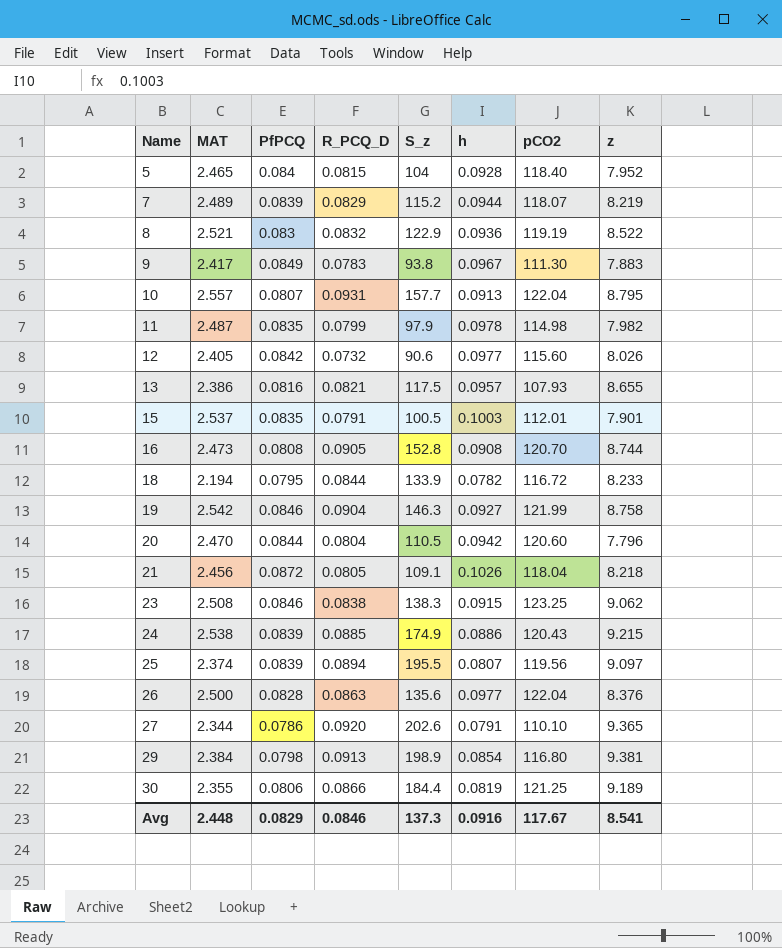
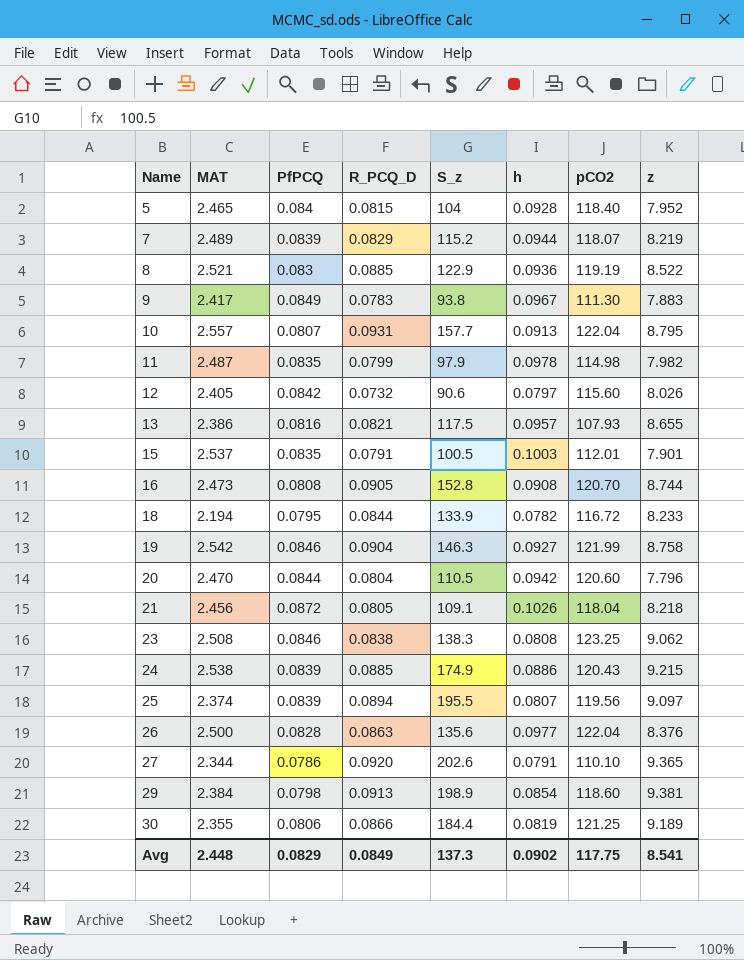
8 | R_PCQ_D: 0.0832 -> 0.0885
12 | h: 0.0977 -> 0.0797
23 | h: 0.0915 -> 0.0808
29 | pCO2: 116.80 -> 118.60
Avg | R_PCQ_D: 0.0846 -> 0.0849
Avg | h: 0.0916 -> 0.0902
Avg | pCO2: 117.67 -> 117.75

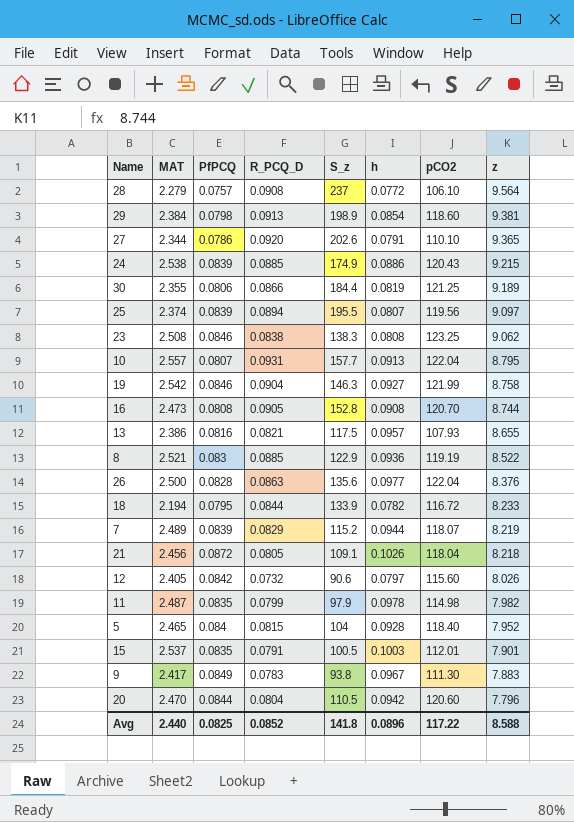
row order: Name ascending -> z descending
row 28: none -> 2.279 | 0.0757 | 0.0908 | 237 | 0.0772 | 106.10 | 9.564
Avg | MAT: 2.448 -> 2.440
Avg | PfPCQ: 0.0829 -> 0.0825
Avg | R_PCQ_D: 0.0849 -> 0.0852
Avg | S_z: 137.3 -> 141.8
Avg | h: 0.0902 -> 0.0896
Avg | pCO2: 117.75 -> 117.22
Avg | z: 8.541 -> 8.588

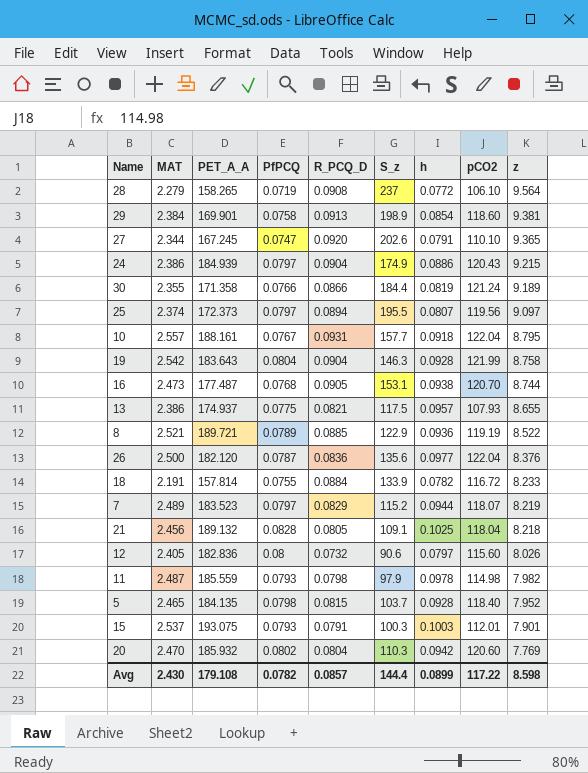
column PET_A_A | position: none -> 3
row 23: 2.508 | 0.0846 | 0.0838 | 138.3 | 0.0808 | 123.25 | 9.062 -> none
row 9: 2.417 | 0.0849 | 0.0783 | 93.8 | 0.0967 | 111.30 | 7.883 -> none
28 | PfPCQ: 0.0757 -> 0.0719
29 | PfPCQ: 0.0798 -> 0.0758
27 | PfPCQ: 0.0786 -> 0.0747
24 | MAT: 2.538 -> 2.386
24 | PfPCQ: 0.0839 -> 0.0797
24 | R_PCQ_D: 0.0885 -> 0.0904
30 | PfPCQ: 0.0806 -> 0.0766
30 | pCO2: 121.25 -> 121.24
25 | PfPCQ: 0.0839 -> 0.0797
10 | PfPCQ: 0.0807 -> 0.0767
10 | h: 0.0913 -> 0.0918
19 | PfPCQ: 0.0846 -> 0.0804
19 | h: 0.0927 -> 0.0928
16 | PfPCQ: 0.0808 -> 0.0768
16 | S_z: 152.8 -> 153.1
16 | h: 0.0908 -> 0.0938
13 | PfPCQ: 0.0816 -> 0.0775
8 | PfPCQ: 0.083 -> 0.0789
26 | PfPCQ: 0.0828 -> 0.0787
26 | R_PCQ_D: 0.0863 -> 0.0836
18 | MAT: 2.194 -> 2.191
18 | PfPCQ: 0.0795 -> 0.0755
18 | R_PCQ_D: 0.0844 -> 0.0884
7 | PfPCQ: 0.0839 -> 0.0797
21 | PfPCQ: 0.0872 -> 0.0828
21 | h: 0.1026 -> 0.1025
12 | PfPCQ: 0.0842 -> 0.08
11 | PfPCQ: 0.0835 -> 0.0793
11 | R_PCQ_D: 0.0799 -> 0.0798
5 | PfPCQ: 0.084 -> 0.0798
5 | S_z: 104 -> 103.7
15 | PfPCQ: 0.0835 -> 0.0793
15 | S_z: 100.5 -> 100.3
20 | PfPCQ: 0.0844 -> 0.0802
20 | S_z: 110.5 -> 110.3
20 | z: 7.796 -> 7.769
Avg | MAT: 2.440 -> 2.430
Avg | PfPCQ: 0.0825 -> 0.0782
Avg | R_PCQ_D: 0.0852 -> 0.0857
Avg | S_z: 141.8 -> 144.4
Avg | h: 0.0896 -> 0.0899
Avg | z: 8.588 -> 8.598

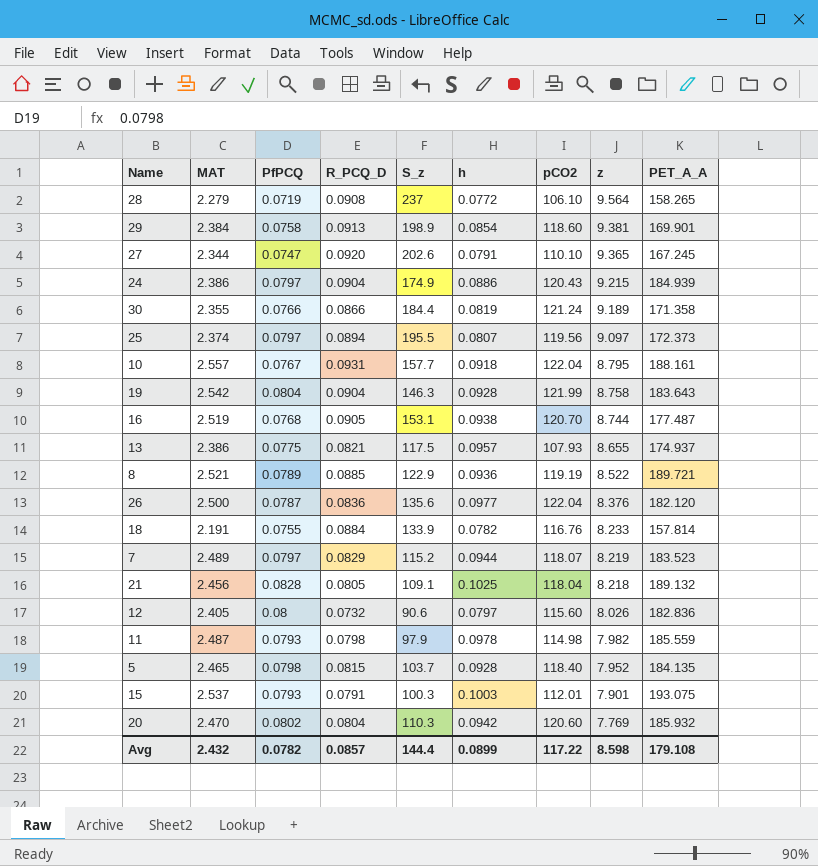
column PET_A_A | position: 3 -> 9
16 | MAT: 2.473 -> 2.519
18 | pCO2: 116.72 -> 116.76
Avg | MAT: 2.430 -> 2.432

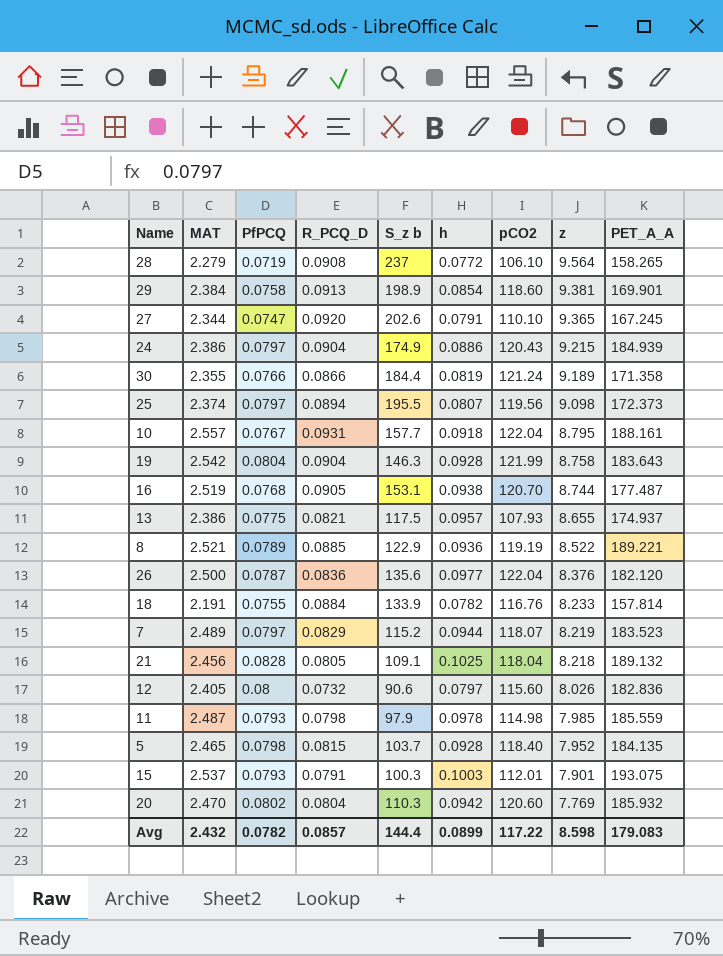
column name: S_z -> S_z b
25 | z: 9.097 -> 9.098
8 | PET_A_A: 189.721 -> 189.221
11 | z: 7.982 -> 7.985
Avg | PET_A_A: 179.108 -> 179.083

